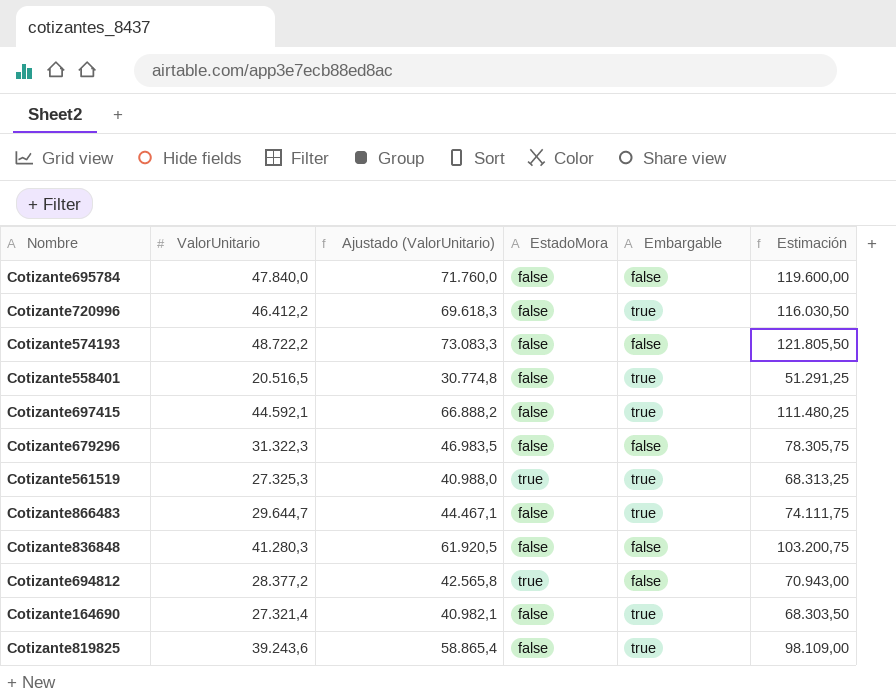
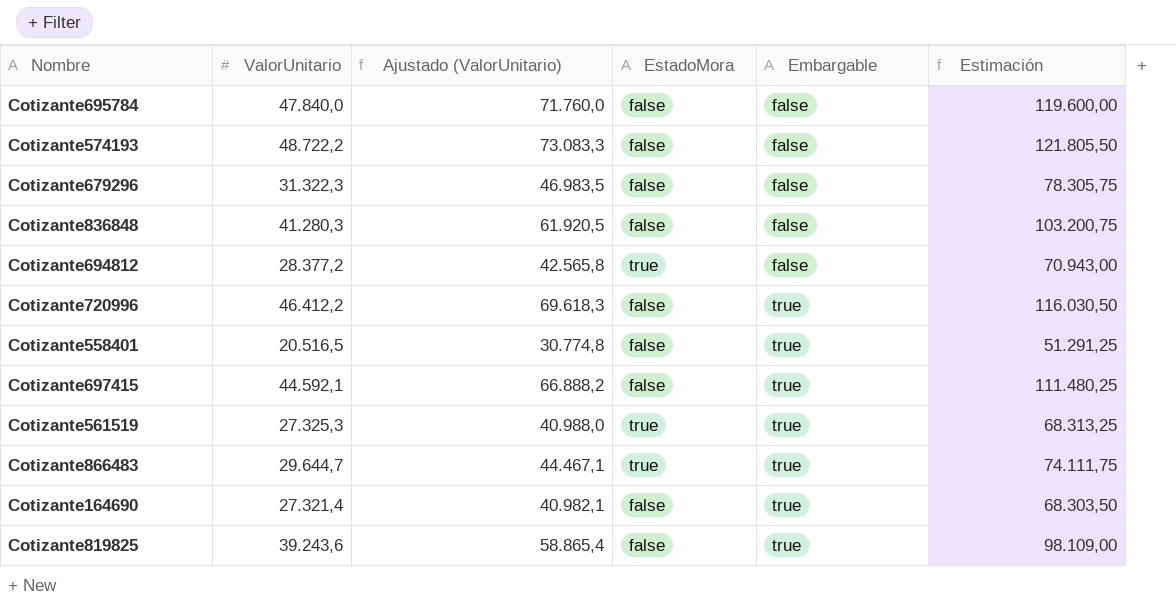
row order: none -> Embargable ascending
Cotizante866483 | EstadoMora: false -> true

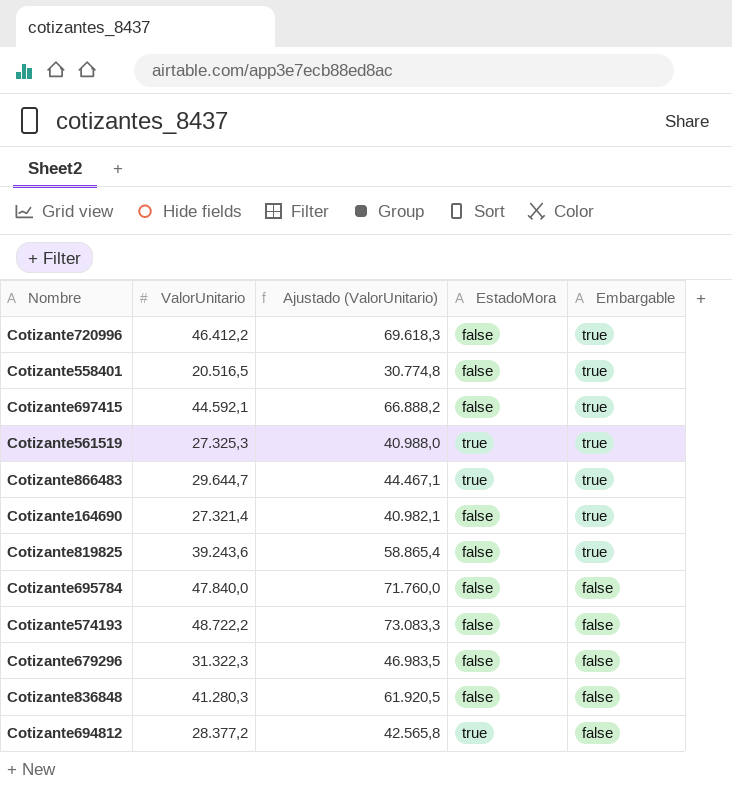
row order: Embargable ascending -> Embargable descending
column Estimación | formula: [ValorUnitario] * 2,5 -> none

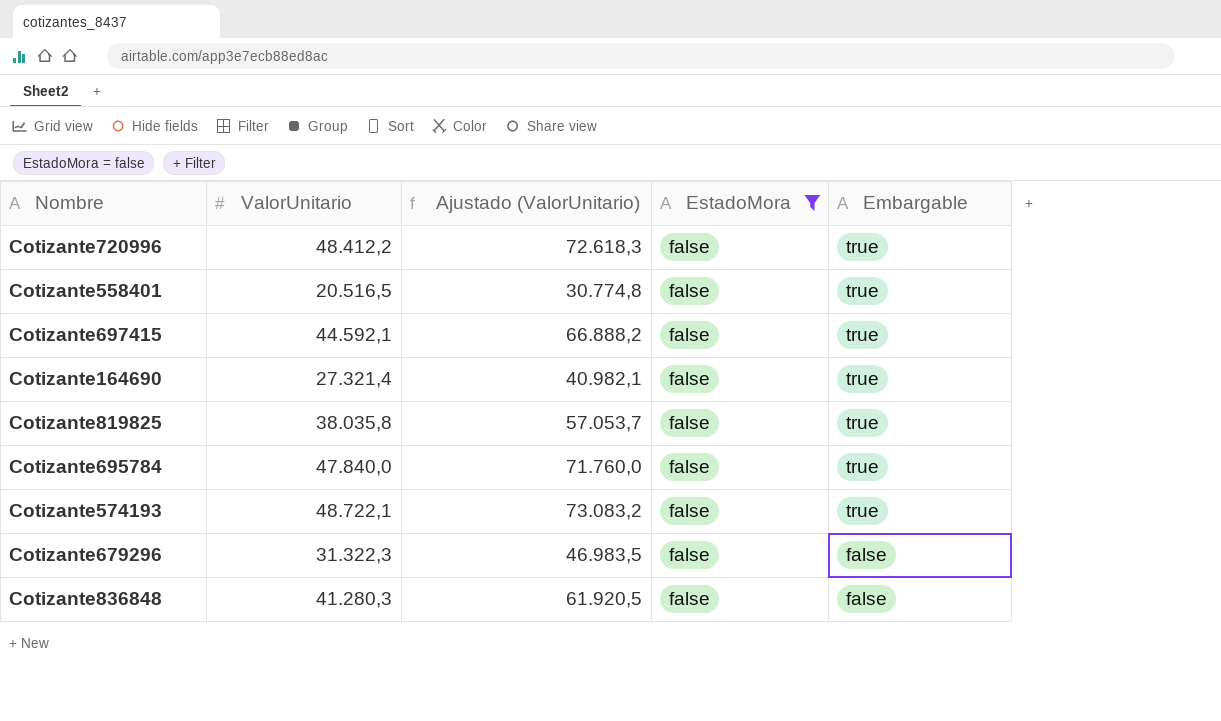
filter: none -> EstadoMora = false
Cotizante720996 | ValorUnitario: 46.412,2 -> 48.412,2
Cotizante720996 | Ajustado (ValorUnitario): 69.618,3 -> 72.618,3
Cotizante819825 | ValorUnitario: 39.243,6 -> 38.035,8
Cotizante819825 | Ajustado (ValorUnitario): 58.865,4 -> 57.053,7
Cotizante695784 | Embargable: false -> true
Cotizante574193 | ValorUnitario: 48.722,2 -> 48.722,1
Cotizante574193 | Ajustado (ValorUnitario): 73.083,3 -> 73.083,2
Cotizante574193 | Embargable: false -> true

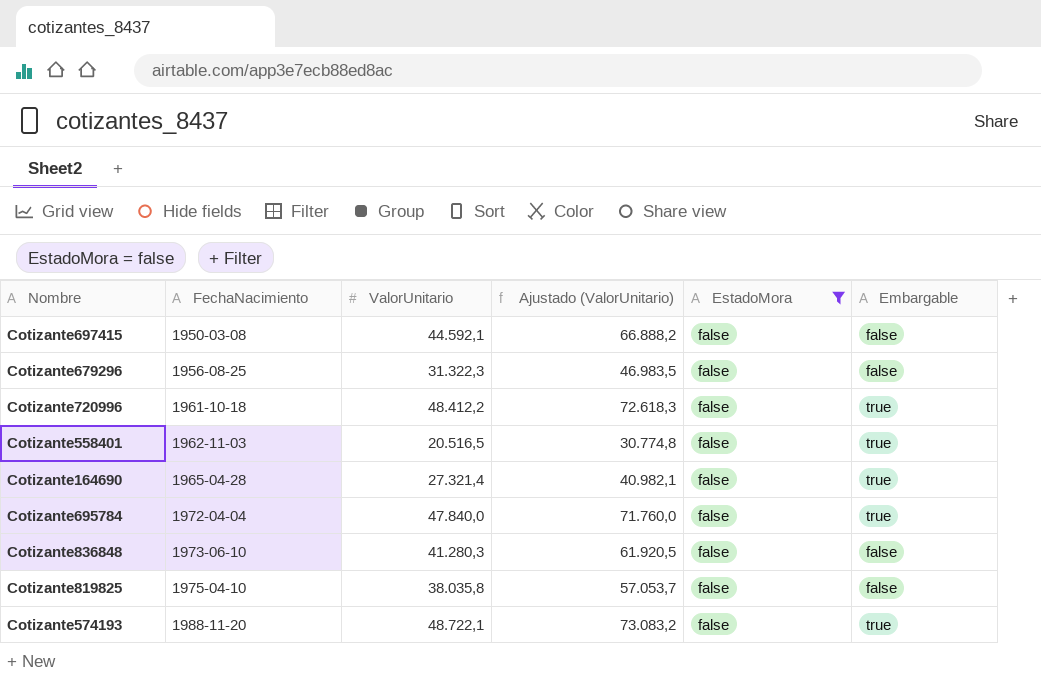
row order: Embargable descending -> FechaNacimiento ascending
column FechaNacimiento | position: none -> 2
Cotizante697415 | Embargable: true -> false
Cotizante819825 | Embargable: true -> false

